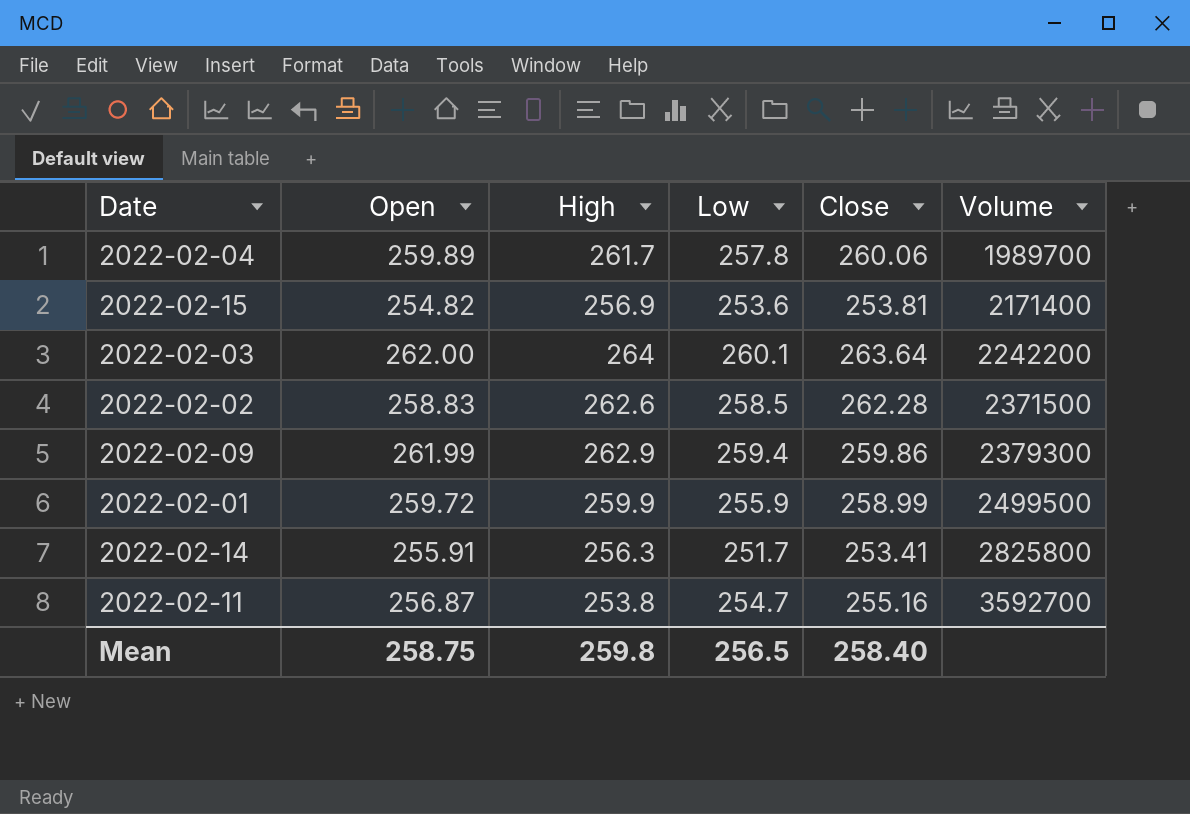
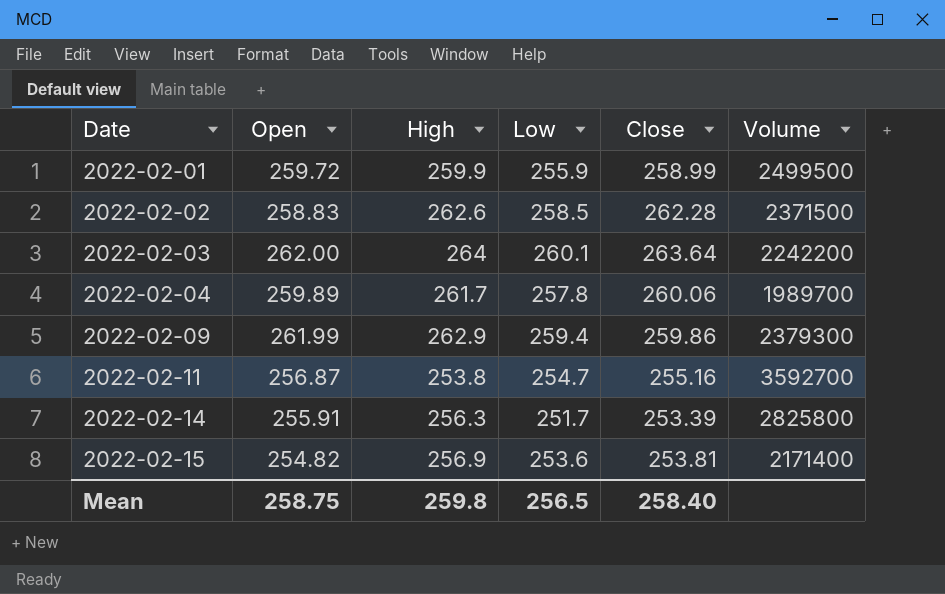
row order: Volume ascending -> Date ascending
2022-02-14 | Close: 253.41 -> 253.39

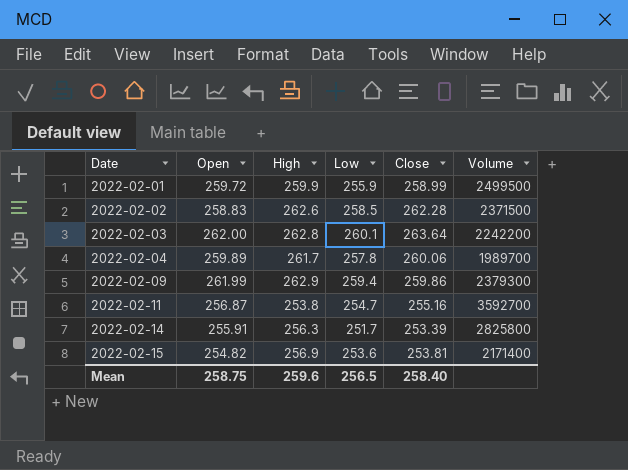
2022-02-03 | High: 264 -> 262.8
Mean | High: 259.8 -> 259.6

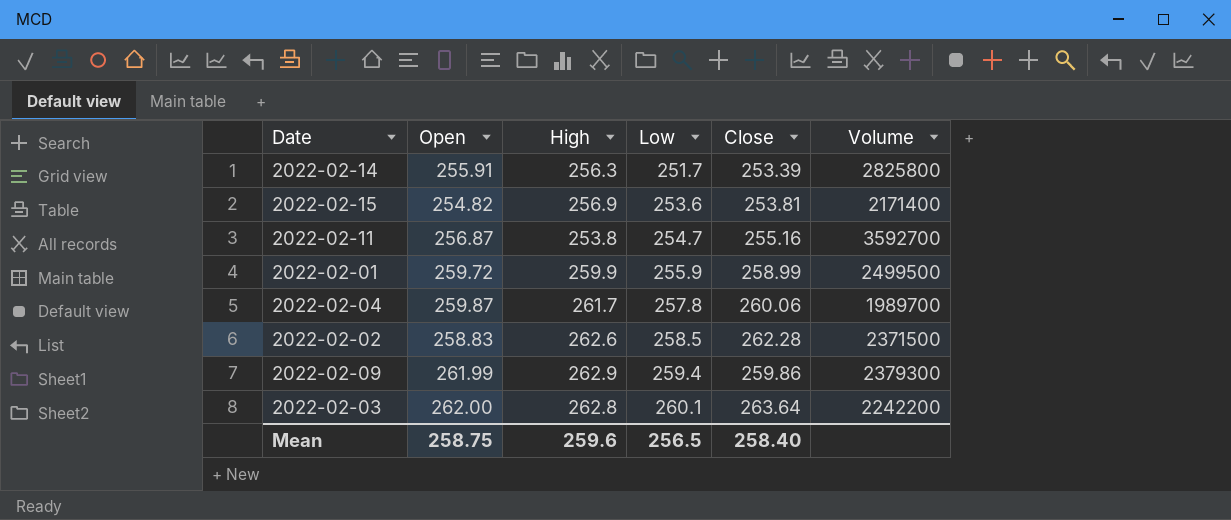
row order: Date ascending -> Low ascending
2022-02-04 | Open: 259.89 -> 259.87

